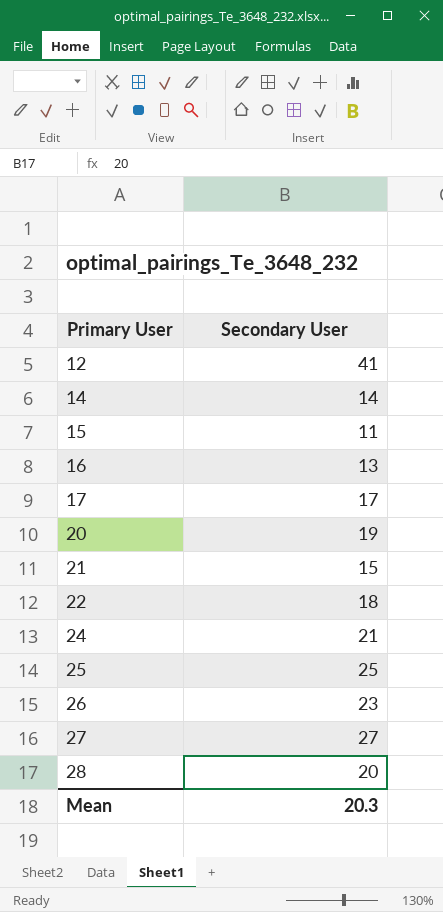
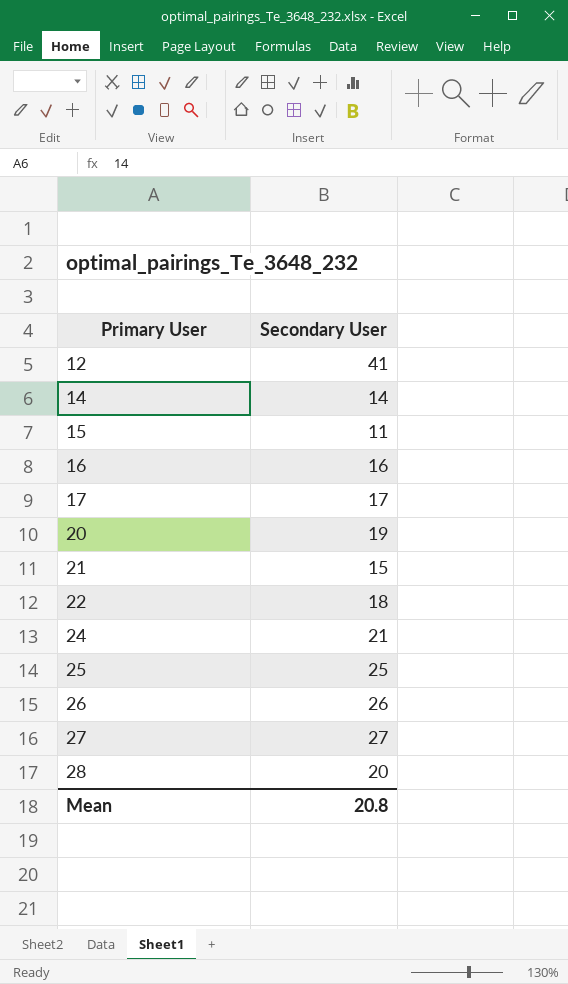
16 | Secondary User: 13 -> 16
26 | Secondary User: 23 -> 26
Mean | Secondary User: 20.3 -> 20.8

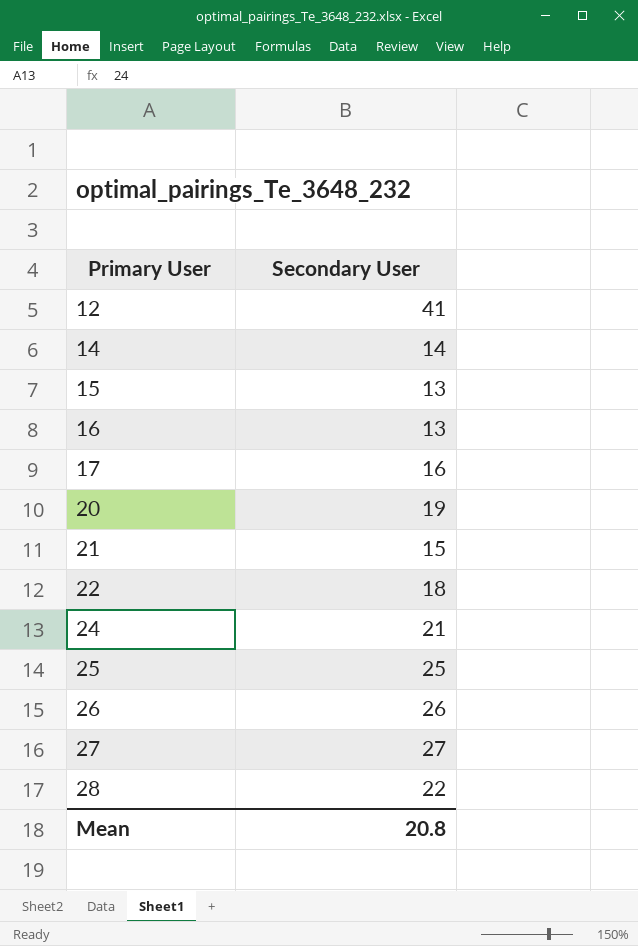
15 | Secondary User: 11 -> 13
16 | Secondary User: 16 -> 13
17 | Secondary User: 17 -> 16
28 | Secondary User: 20 -> 22

